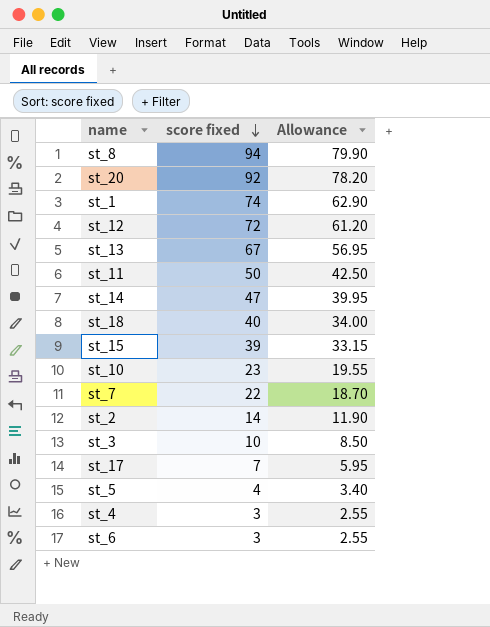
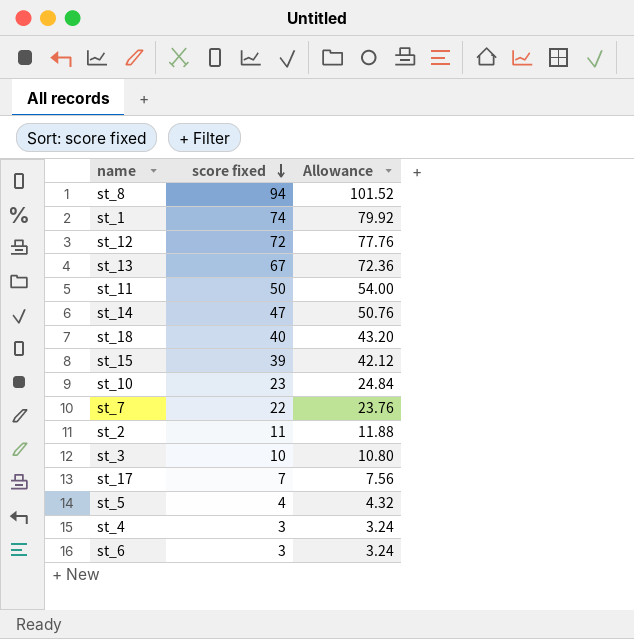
column Allowance | formula: [score fixed] * 0.85 -> [score fixed] * 1.08
row st_20: 92 | 78.20 -> none
st_2 | score fixed: 14 -> 11

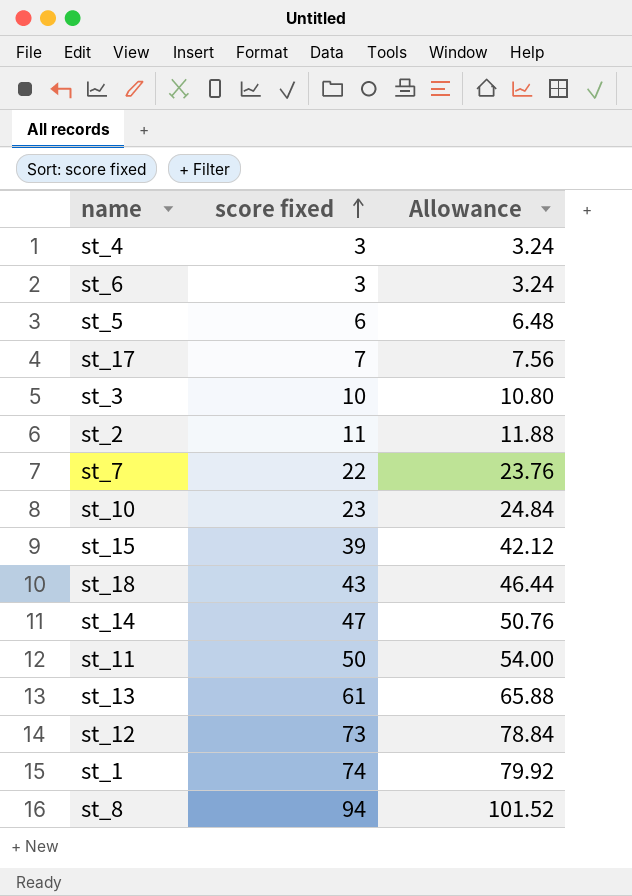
row order: score fixed descending -> score fixed ascending
st_5 | score fixed: 4 -> 6
st_5 | Allowance: 4.32 -> 6.48
st_18 | score fixed: 40 -> 43
st_18 | Allowance: 43.20 -> 46.44
st_13 | score fixed: 67 -> 61
st_13 | Allowance: 72.36 -> 65.88
st_12 | score fixed: 72 -> 73
st_12 | Allowance: 77.76 -> 78.84

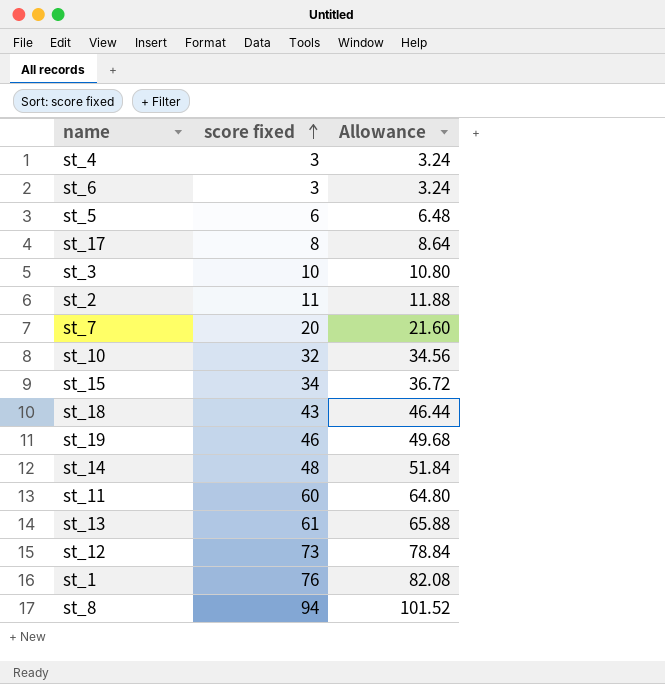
st_17 | score fixed: 7 -> 8
st_17 | Allowance: 7.56 -> 8.64
st_7 | score fixed: 22 -> 20
st_7 | Allowance: 23.76 -> 21.60
st_10 | score fixed: 23 -> 32
st_10 | Allowance: 24.84 -> 34.56
st_15 | score fixed: 39 -> 34
st_15 | Allowance: 42.12 -> 36.72
row st_19: none -> 46 | 49.68
st_14 | score fixed: 47 -> 48
st_14 | Allowance: 50.76 -> 51.84
st_11 | score fixed: 50 -> 60
st_11 | Allowance: 54.00 -> 64.80
st_1 | score fixed: 74 -> 76
st_1 | Allowance: 79.92 -> 82.08

